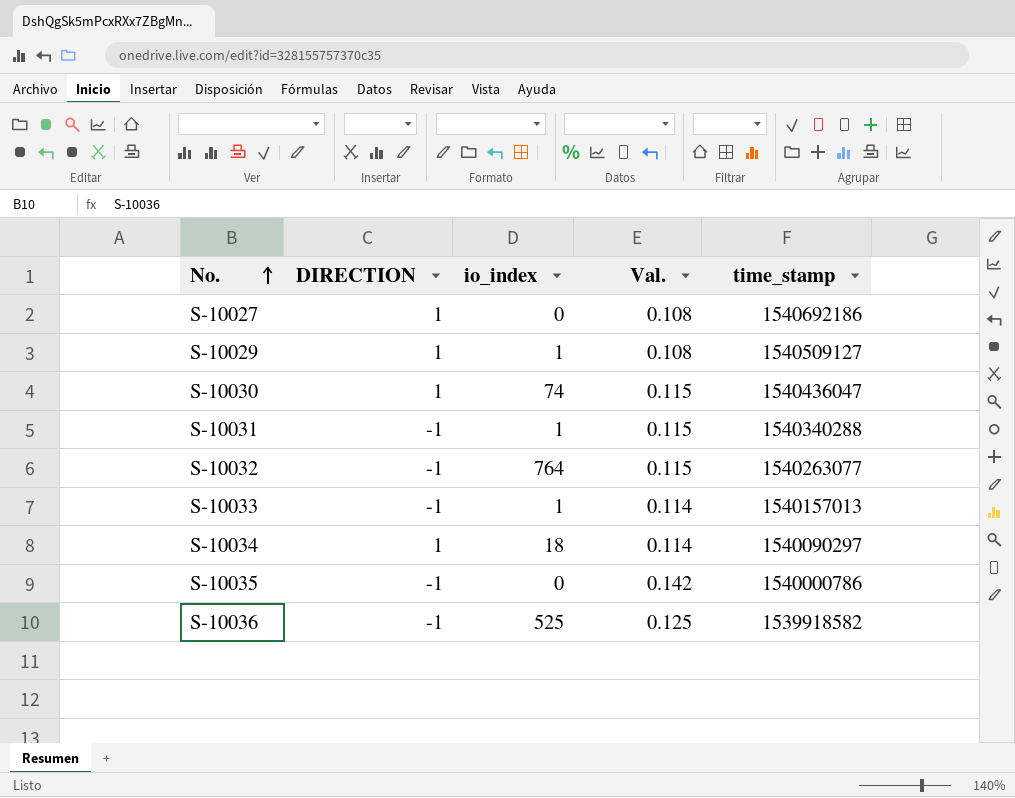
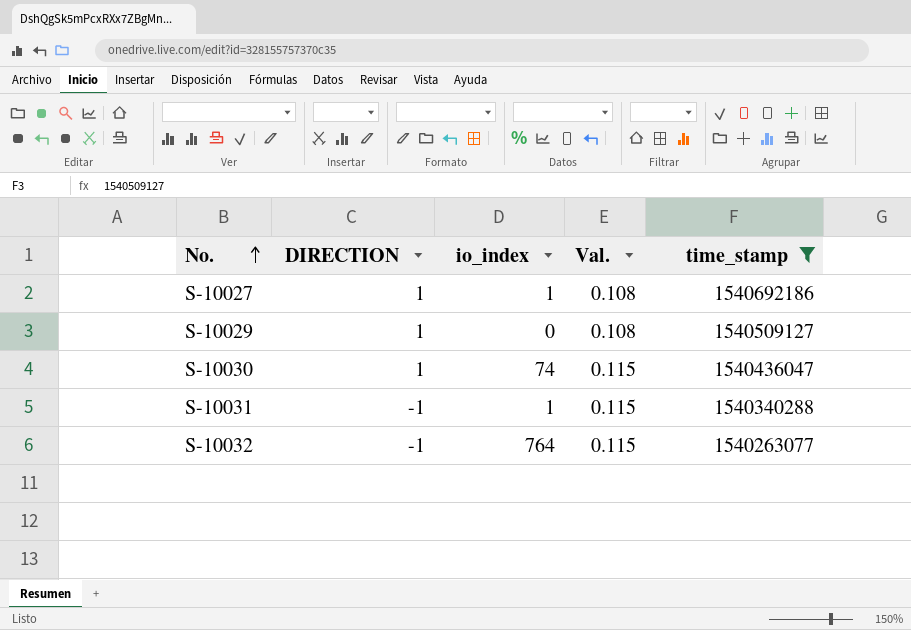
filter: none -> time_stamp >= 1540263077
S-10027 | io_index: 0 -> 1
S-10029 | io_index: 1 -> 0

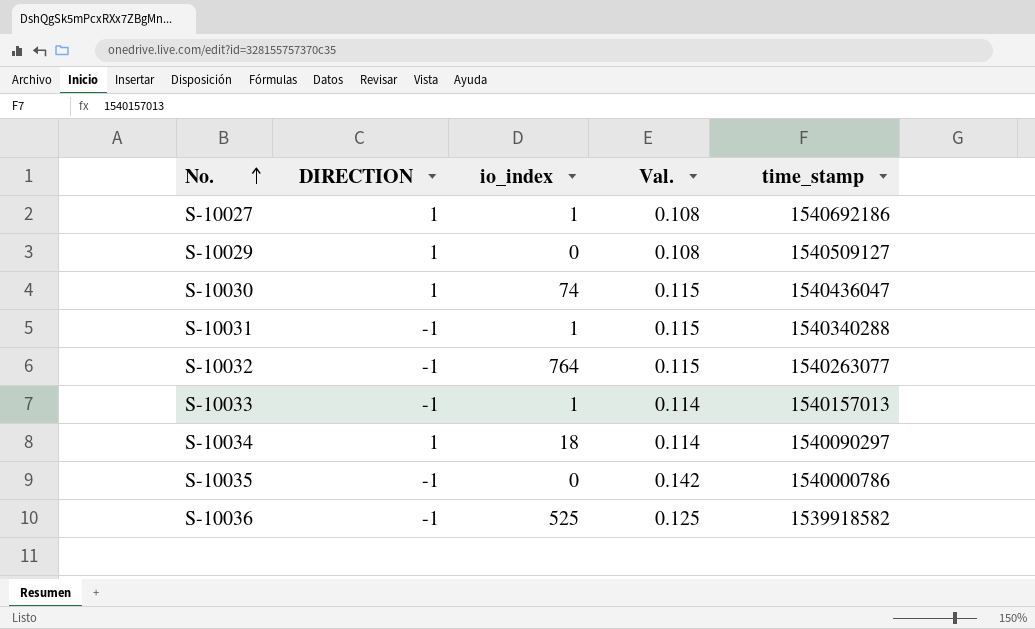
filter: time_stamp >= 1540263077 -> none

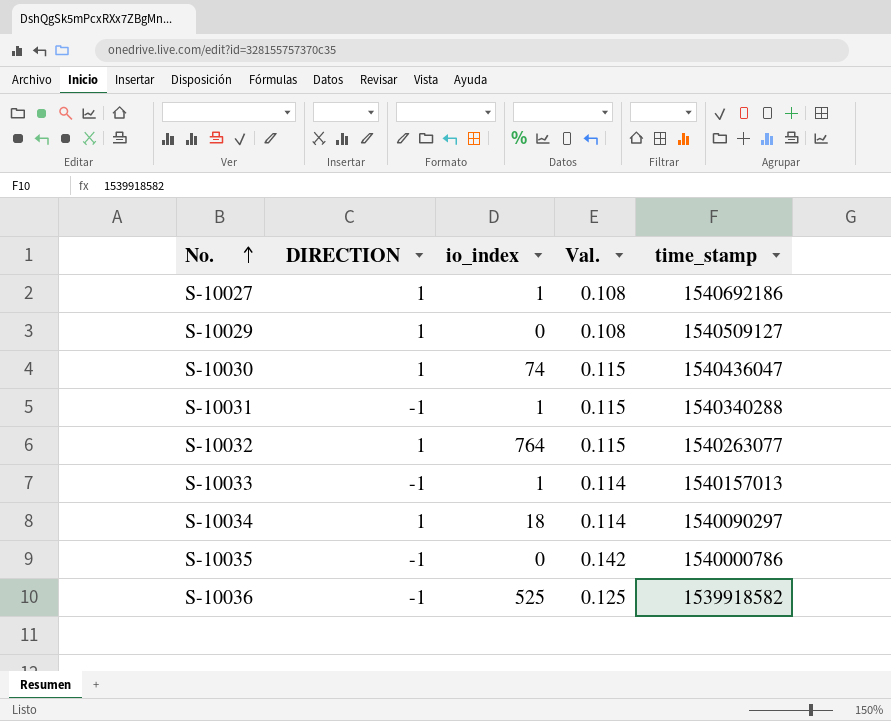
S-10032 | DIRECTION: -1 -> 1

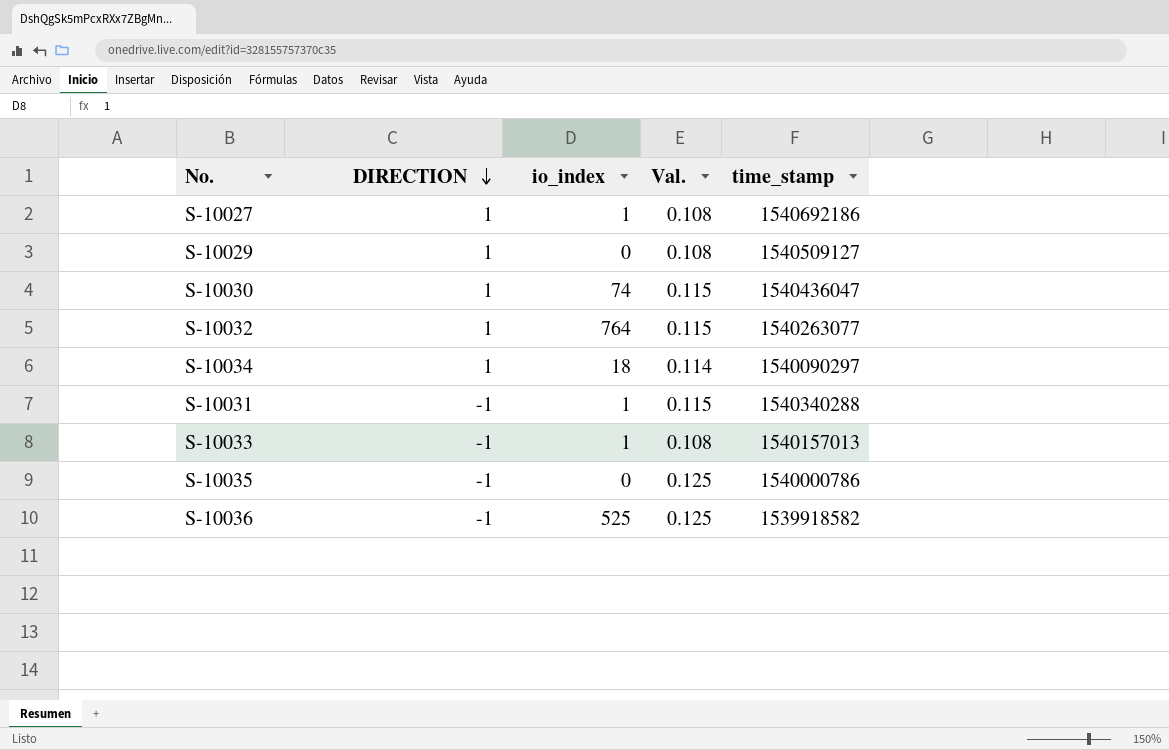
row order: No. ascending -> DIRECTION descending
S-10033 | Val.: 0.114 -> 0.108
S-10035 | Val.: 0.142 -> 0.125

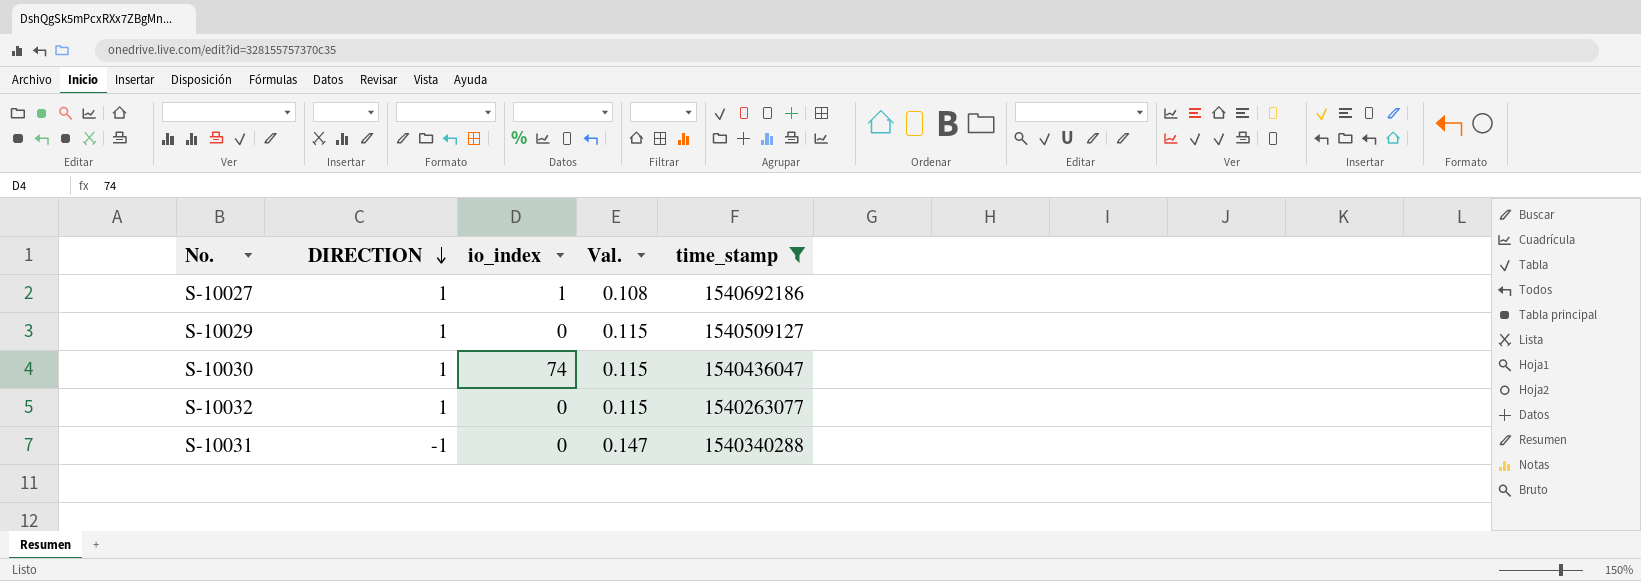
filter: none -> time_stamp >= 1540263077
S-10029 | Val.: 0.108 -> 0.115
S-10032 | io_index: 764 -> 0
S-10031 | io_index: 1 -> 0
S-10031 | Val.: 0.115 -> 0.147

